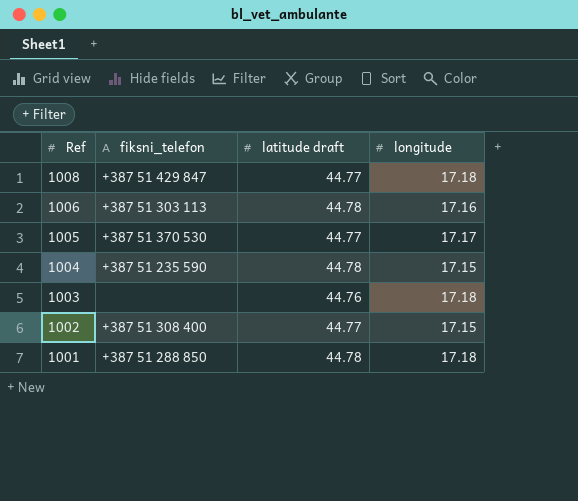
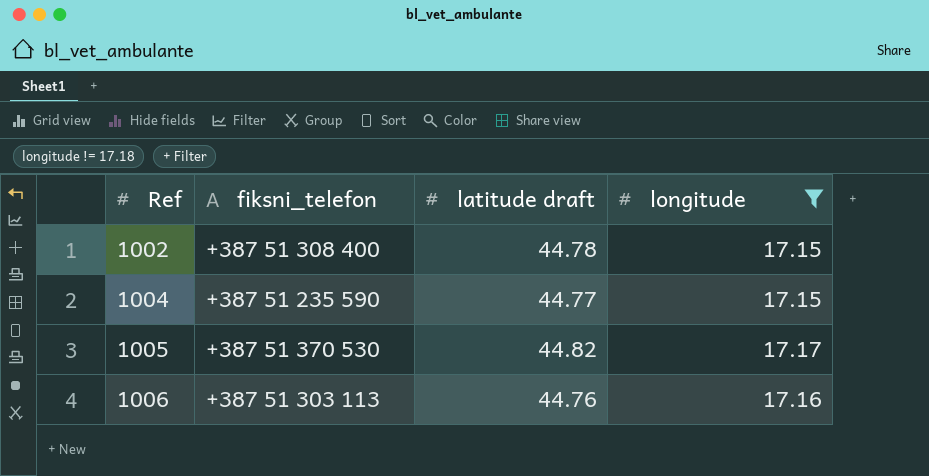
filter: none -> longitude != 17.18
row order: Ref descending -> Ref ascending
1002 | latitude draft: 44.77 -> 44.78
1004 | latitude draft: 44.78 -> 44.77
1005 | latitude draft: 44.77 -> 44.82
1006 | latitude draft: 44.78 -> 44.76

